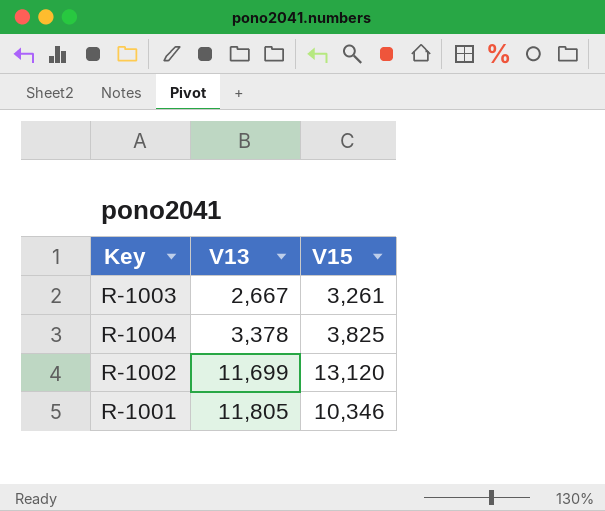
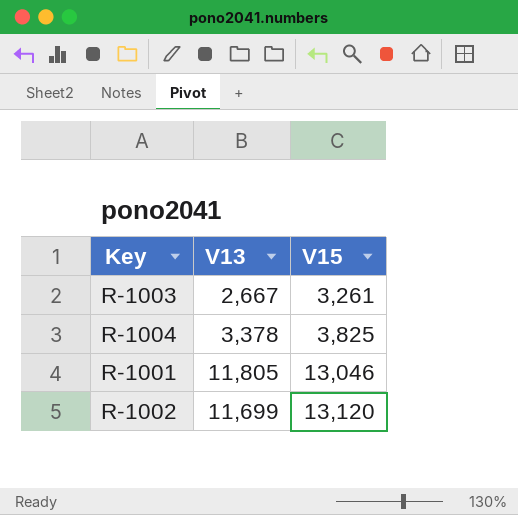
row order: V13 ascending -> V15 ascending
R-1001 | V15: 10,346 -> 13,046

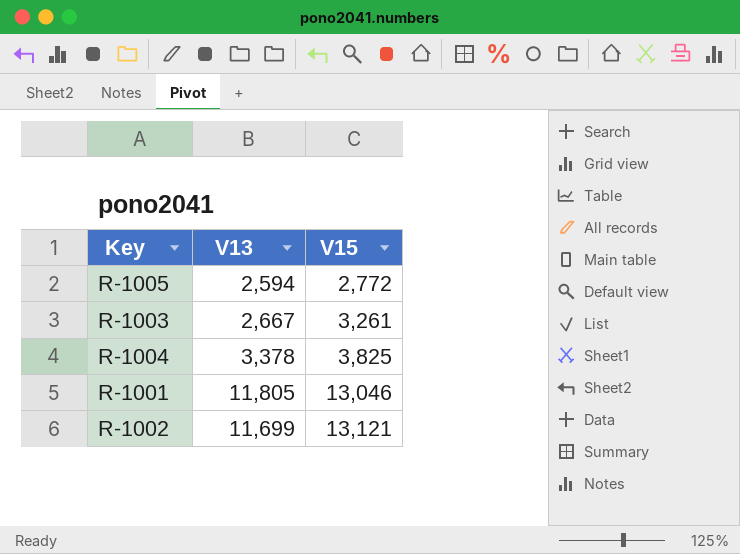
row R-1005: none -> 2,594 | 2,772
R-1002 | V15: 13,120 -> 13,121

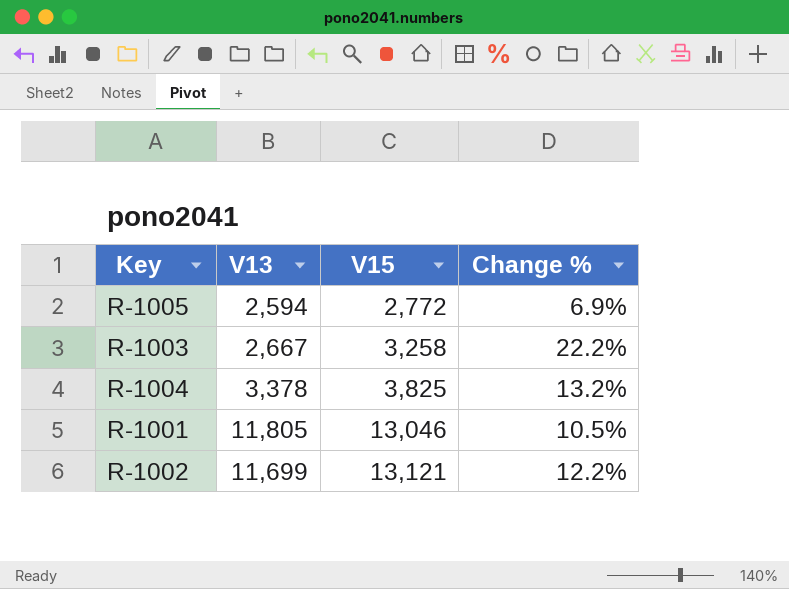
column Change % | formula: none -> ([V15] - [V13]) / [V13]
R-1003 | V15: 3,261 -> 3,258

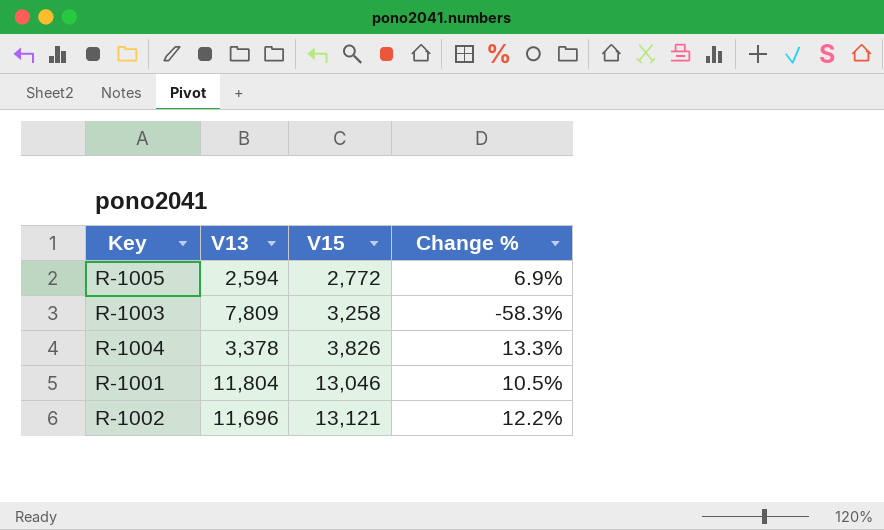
R-1003 | V13: 2,667 -> 7,809
R-1003 | Change %: 22.2% -> -58.3%
R-1004 | V15: 3,825 -> 3,826
R-1004 | Change %: 13.2% -> 13.3%
R-1001 | V13: 11,805 -> 11,804
R-1002 | V13: 11,699 -> 11,696

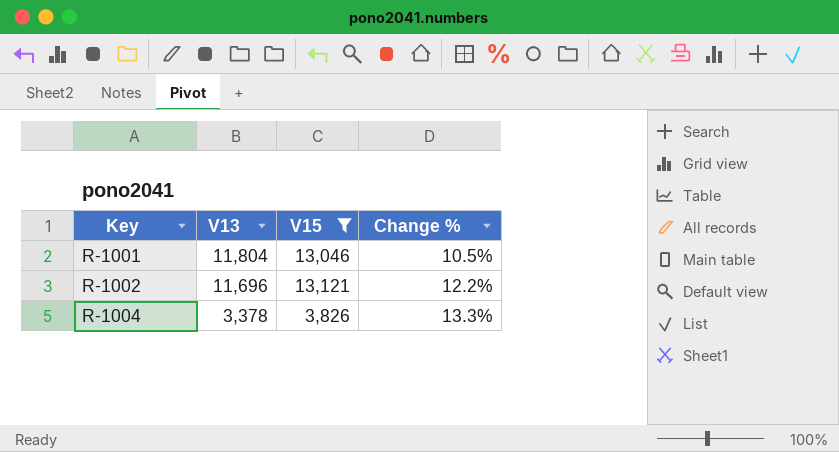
filter: none -> V15 >= 3,826
row order: V15 ascending -> Key ascending

